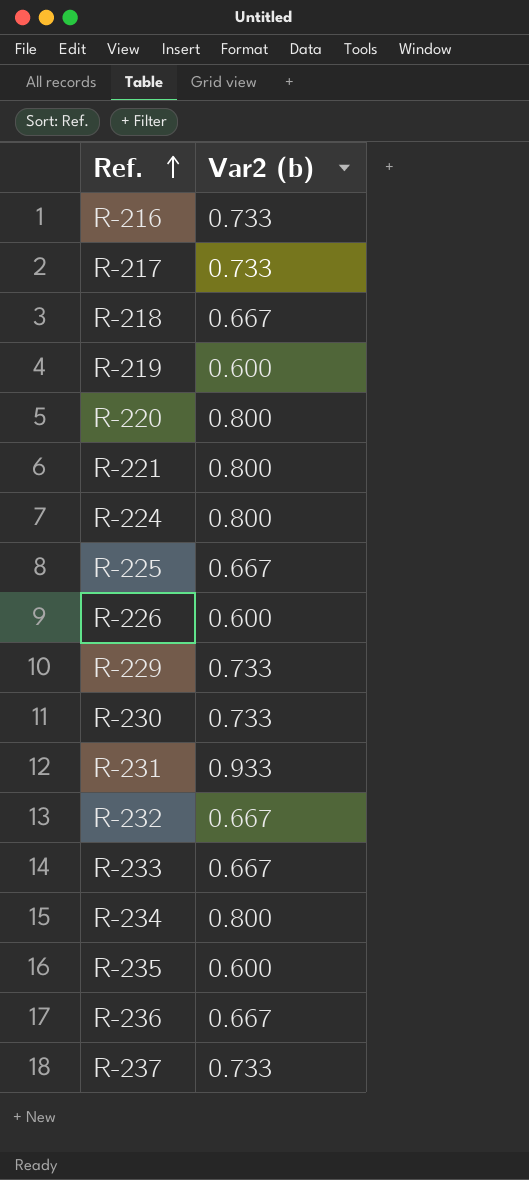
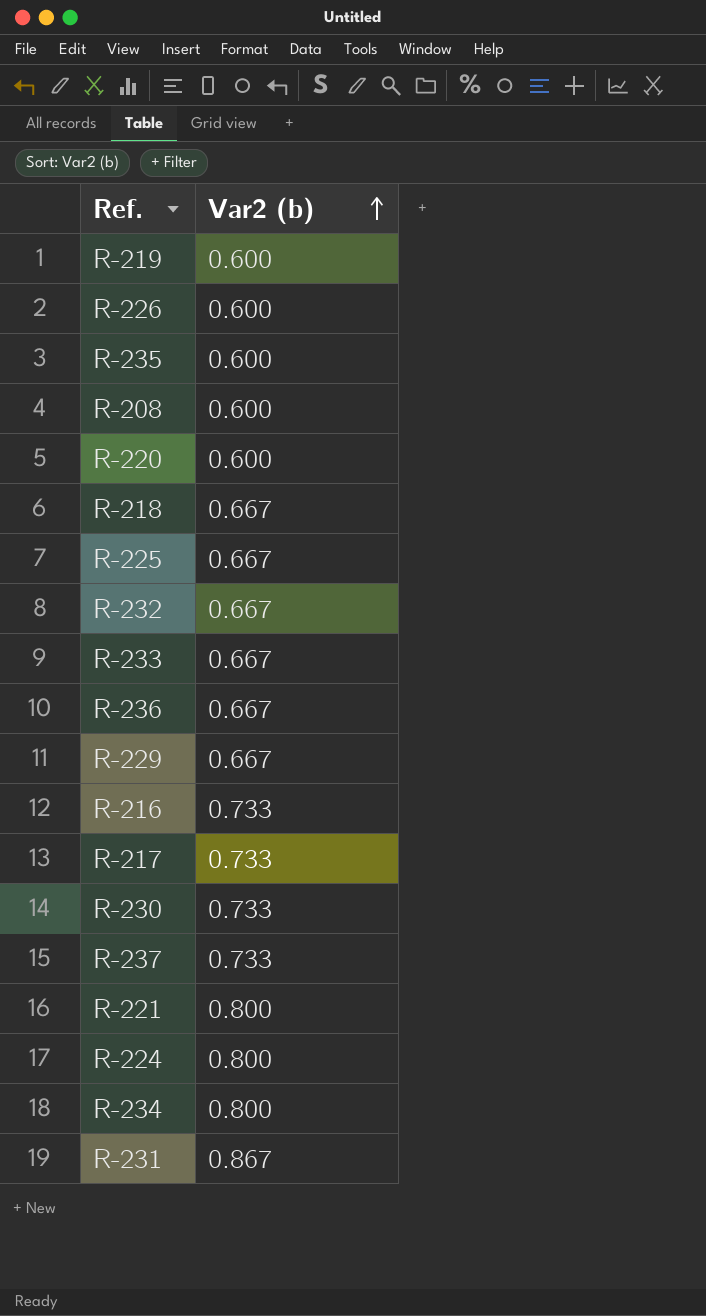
row order: Ref. ascending -> Var2 (b) ascending
row R-208: none -> 0.600
R-220 | Var2 (b): 0.800 -> 0.600
R-229 | Var2 (b): 0.733 -> 0.667
R-231 | Var2 (b): 0.933 -> 0.867

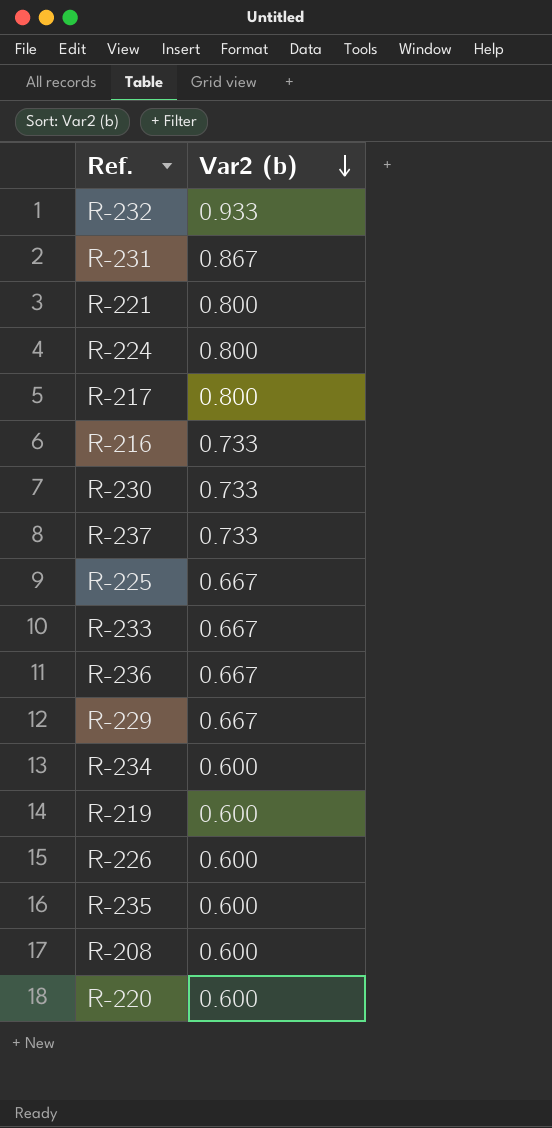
row order: Var2 (b) ascending -> Var2 (b) descending
row R-218: 0.667 -> none
R-232 | Var2 (b): 0.667 -> 0.933
R-217 | Var2 (b): 0.733 -> 0.800
R-234 | Var2 (b): 0.800 -> 0.600

